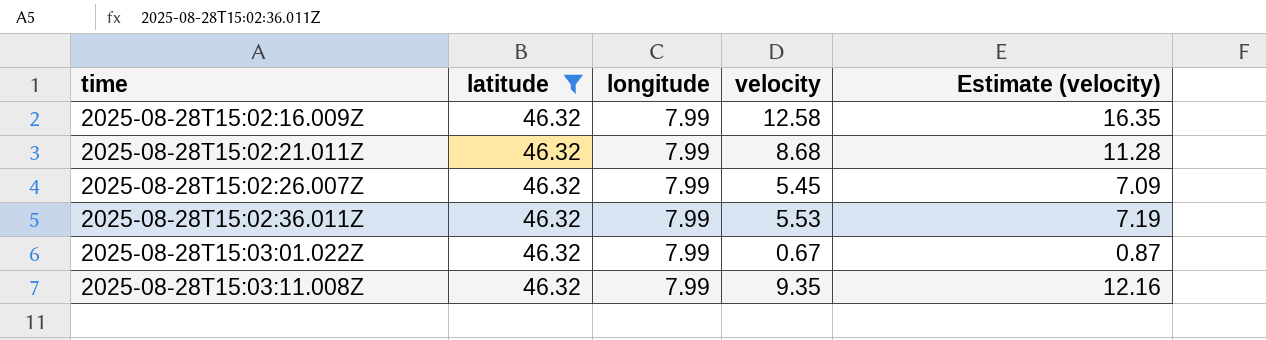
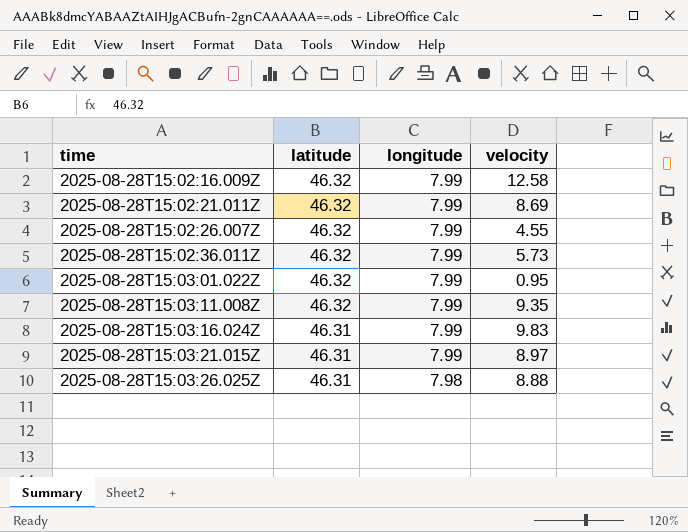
filter: latitude = 46.32 -> none
column Estimate (velocity) | formula: [velocity] * 1.3 -> none
2025-08-28T15:02:21.011Z | velocity: 8.68 -> 8.69
2025-08-28T15:02:26.007Z | velocity: 5.45 -> 4.55
2025-08-28T15:02:36.011Z | velocity: 5.53 -> 5.73
2025-08-28T15:03:01.022Z | velocity: 0.67 -> 0.95

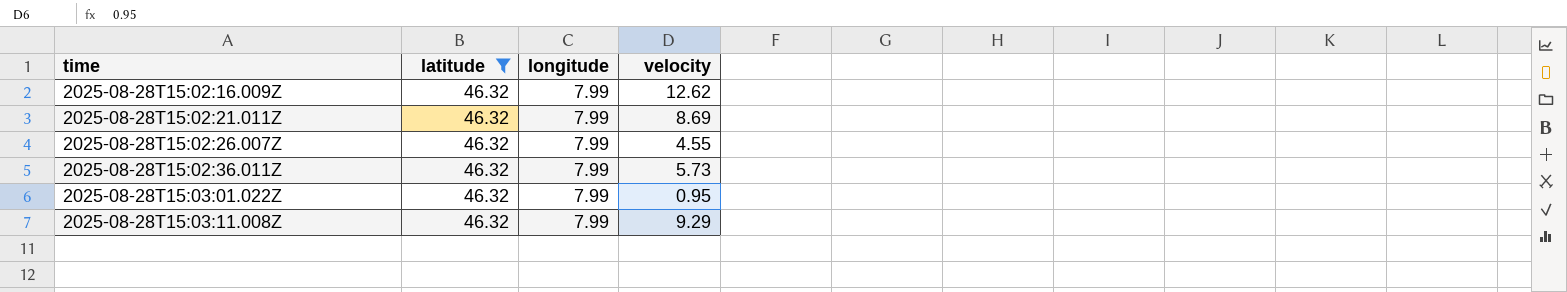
filter: none -> latitude = 46.32
2025-08-28T15:02:16.009Z | velocity: 12.58 -> 12.62
2025-08-28T15:03:11.008Z | velocity: 9.35 -> 9.29

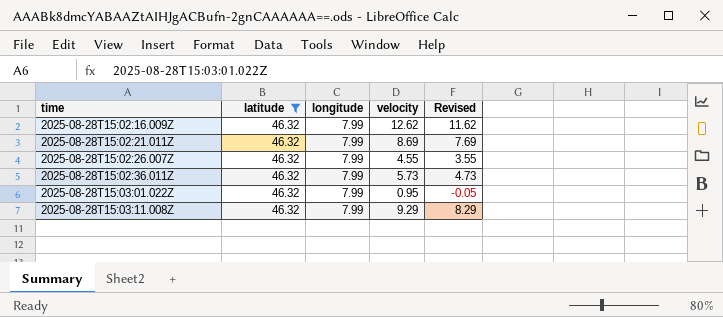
column Revised | formula: none -> [velocity] - 1

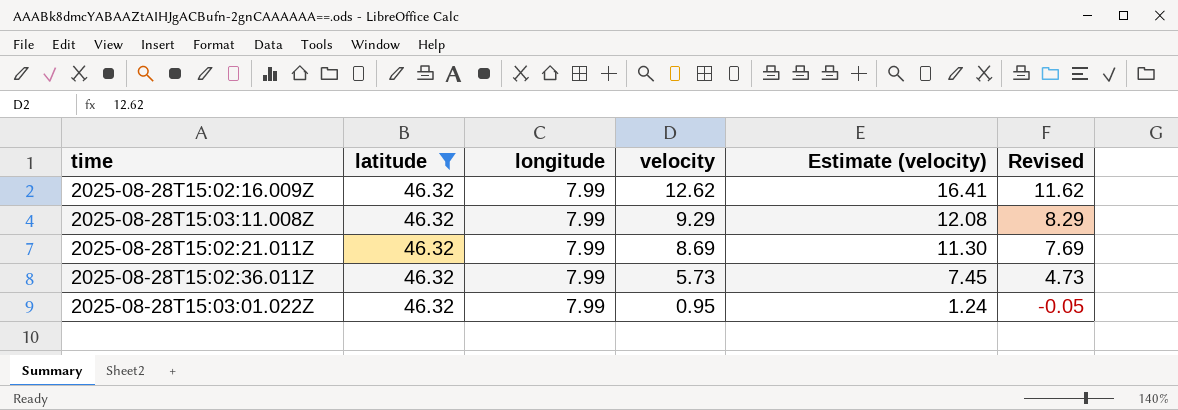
row order: time ascending -> velocity descending
column Estimate (velocity) | formula: none -> [velocity] * 1.3
row 2025-08-28T15:02:26.007Z: 46.32 | 7.99 | 4.55 | 3.55 -> none

